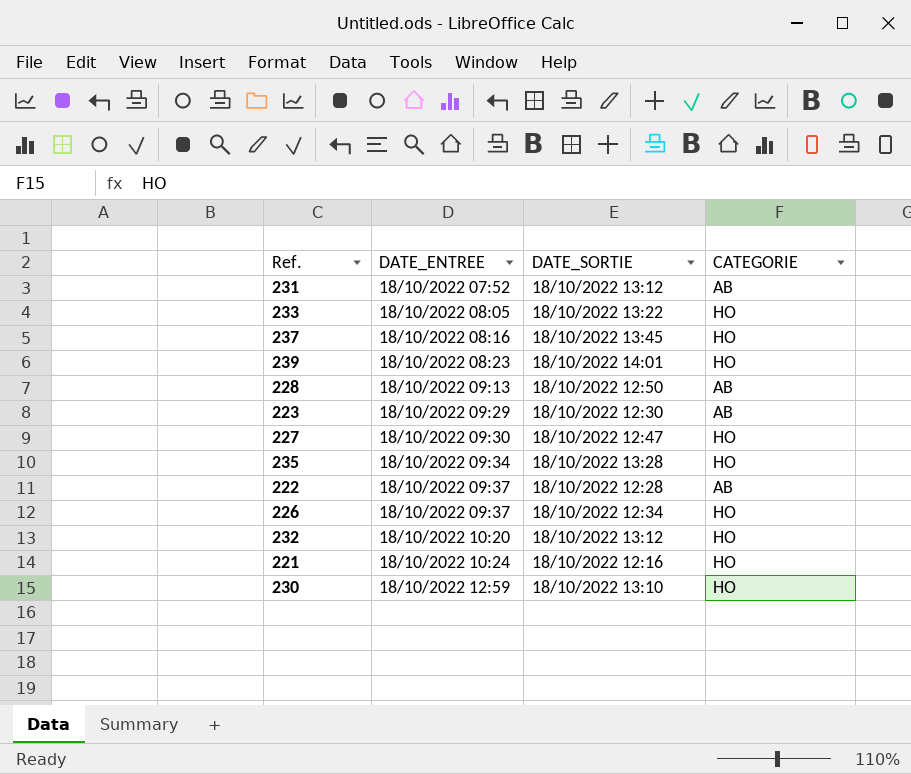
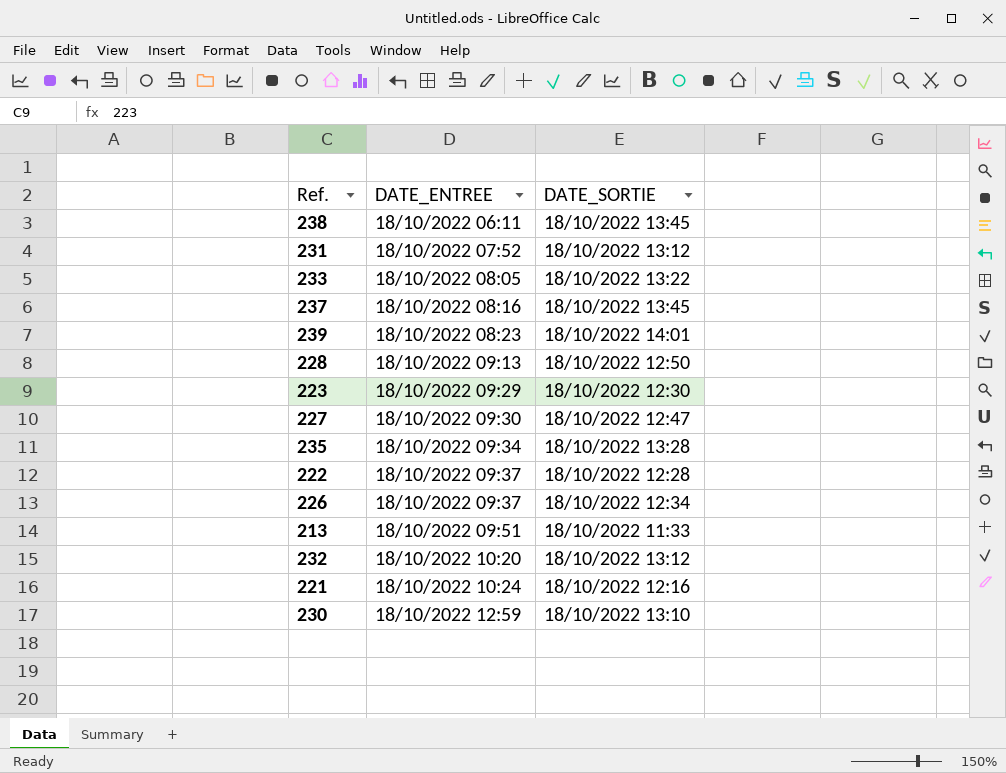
column CATEGORIE | position: 4 -> none
row 238: none -> 18/10/2022 06:11 | 18/10/2022 13:45
row 213: none -> 18/10/2022 09:51 | 18/10/2022 11:33

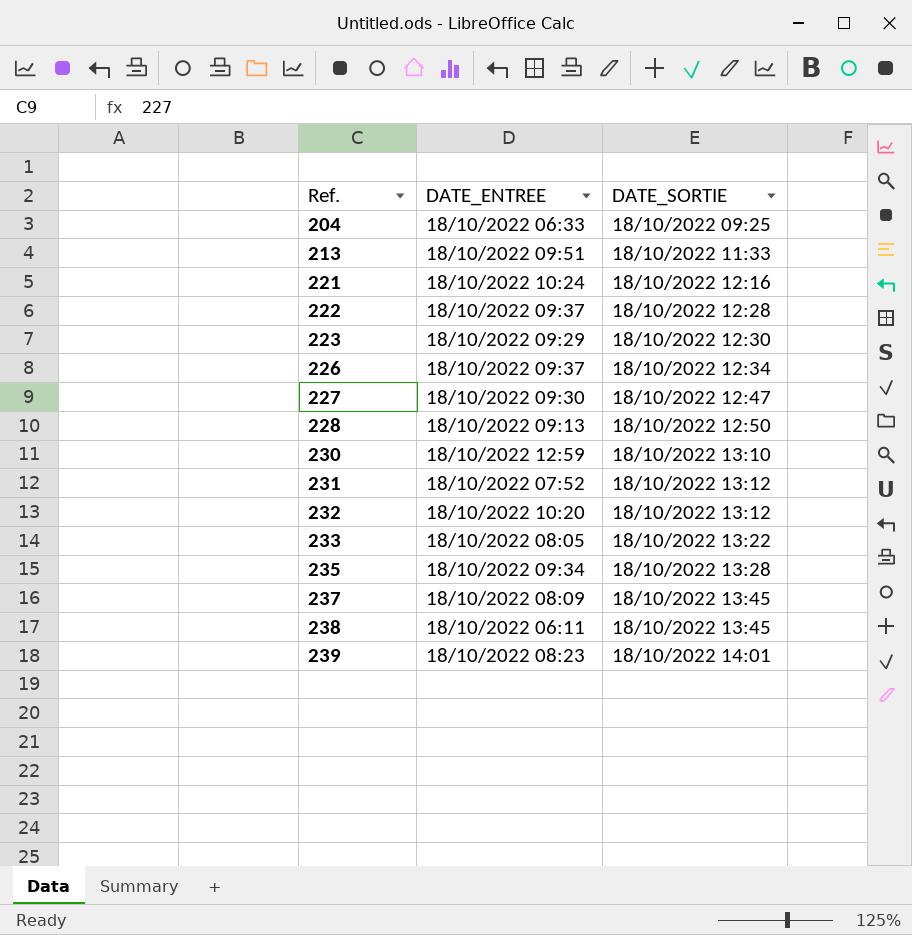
row order: DATE_ENTREE ascending -> Ref. ascending
row 204: none -> 18/10/2022 06:33 | 18/10/2022 09:25
237 | DATE_ENTREE: 18/10/2022 08:16 -> 18/10/2022 08:09

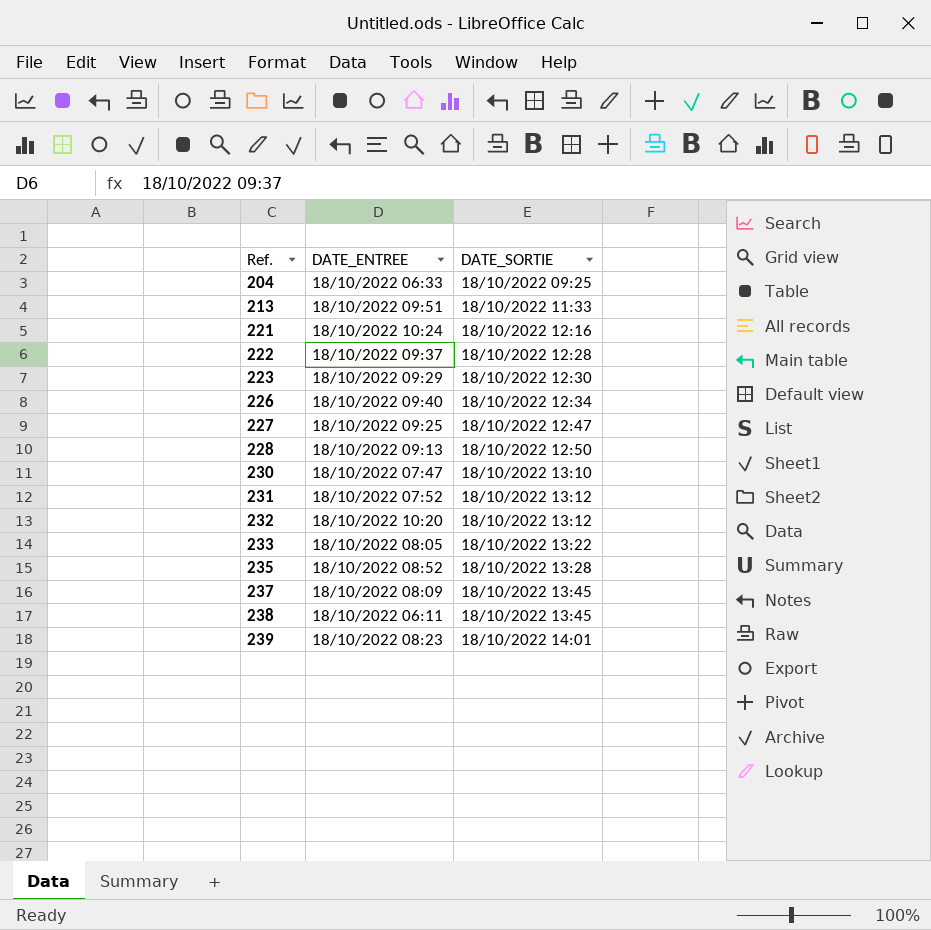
226 | DATE_ENTREE: 18/10/2022 09:37 -> 18/10/2022 09:40
227 | DATE_ENTREE: 18/10/2022 09:30 -> 18/10/2022 09:25
230 | DATE_ENTREE: 18/10/2022 12:59 -> 18/10/2022 07:47
235 | DATE_ENTREE: 18/10/2022 09:34 -> 18/10/2022 08:52

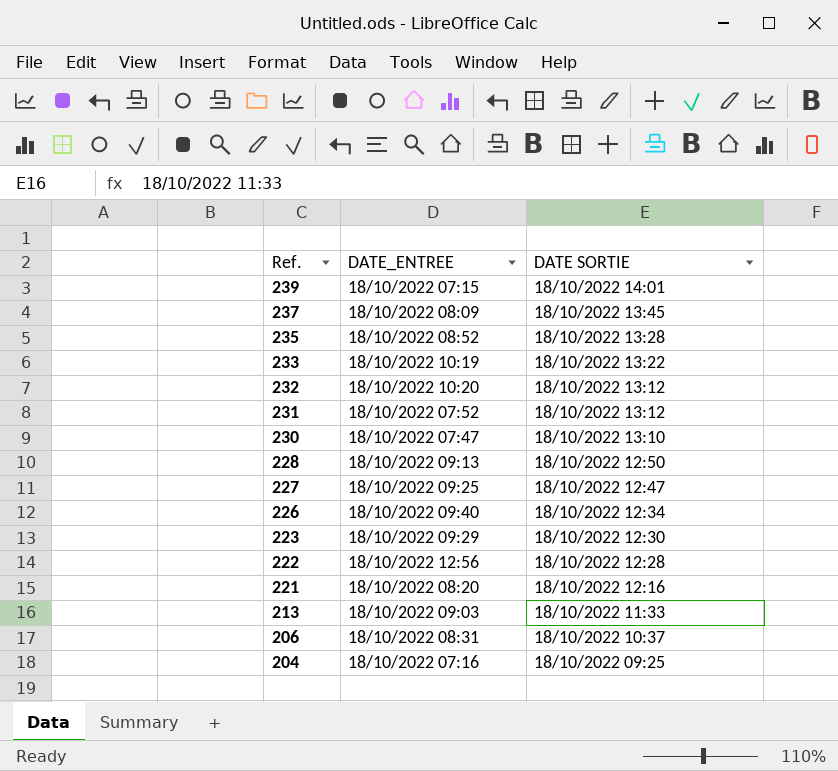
row order: Ref. ascending -> Ref. descending
column name: DATE_SORTIE -> DATE SORTIE
row 238: 18/10/2022 06:11 | 18/10/2022 13:45 -> none
239 | DATE_ENTREE: 18/10/2022 08:23 -> 18/10/2022 07:15
233 | DATE_ENTREE: 18/10/2022 08:05 -> 18/10/2022 10:19
222 | DATE_ENTREE: 18/10/2022 09:37 -> 18/10/2022 12:56
221 | DATE_ENTREE: 18/10/2022 10:24 -> 18/10/2022 08:20
213 | DATE_ENTREE: 18/10/2022 09:51 -> 18/10/2022 09:03
row 206: none -> 18/10/2022 08:31 | 18/10/2022 10:37
204 | DATE_ENTREE: 18/10/2022 06:33 -> 18/10/2022 07:16

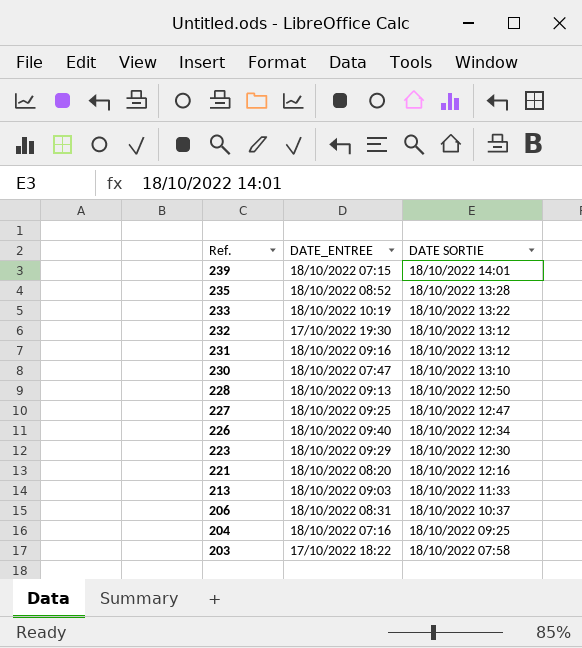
row 237: 18/10/2022 08:09 | 18/10/2022 13:45 -> none
row 222: 18/10/2022 12:56 | 18/10/2022 12:28 -> none
232 | DATE_ENTREE: 18/10/2022 10:20 -> 17/10/2022 19:30
231 | DATE_ENTREE: 18/10/2022 07:52 -> 18/10/2022 09:16
row 203: none -> 17/10/2022 18:22 | 18/10/2022 07:58

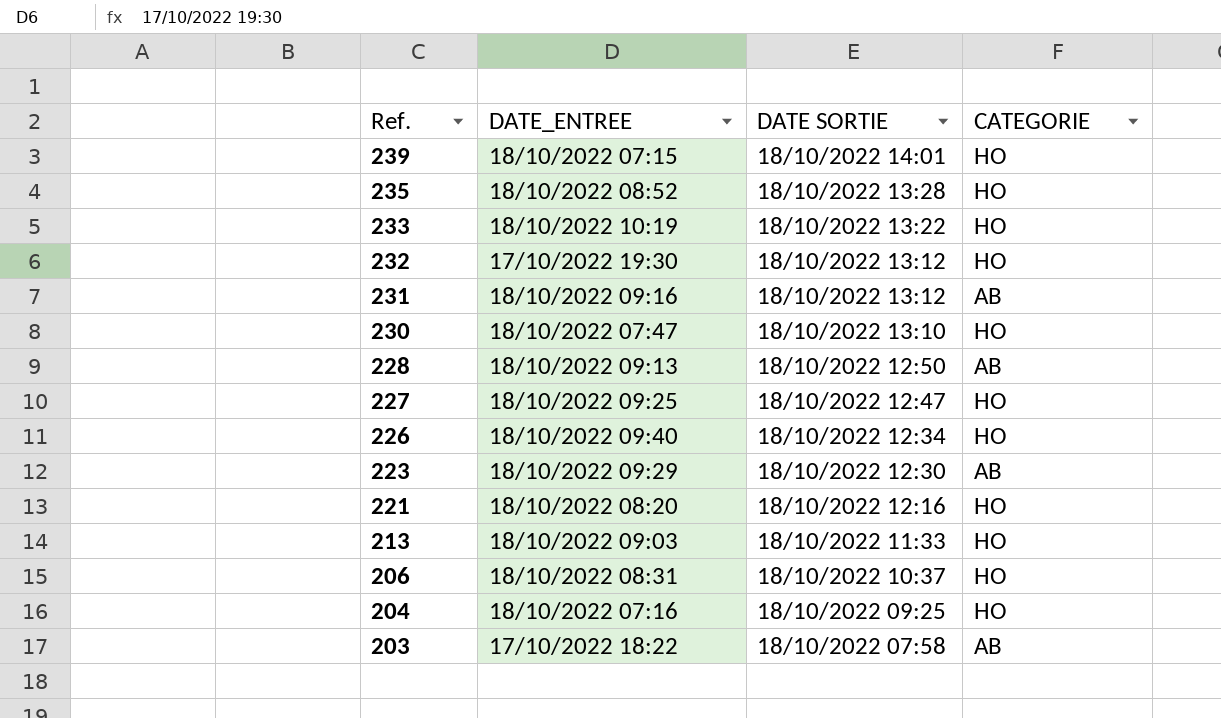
column CATEGORIE | position: none -> 4

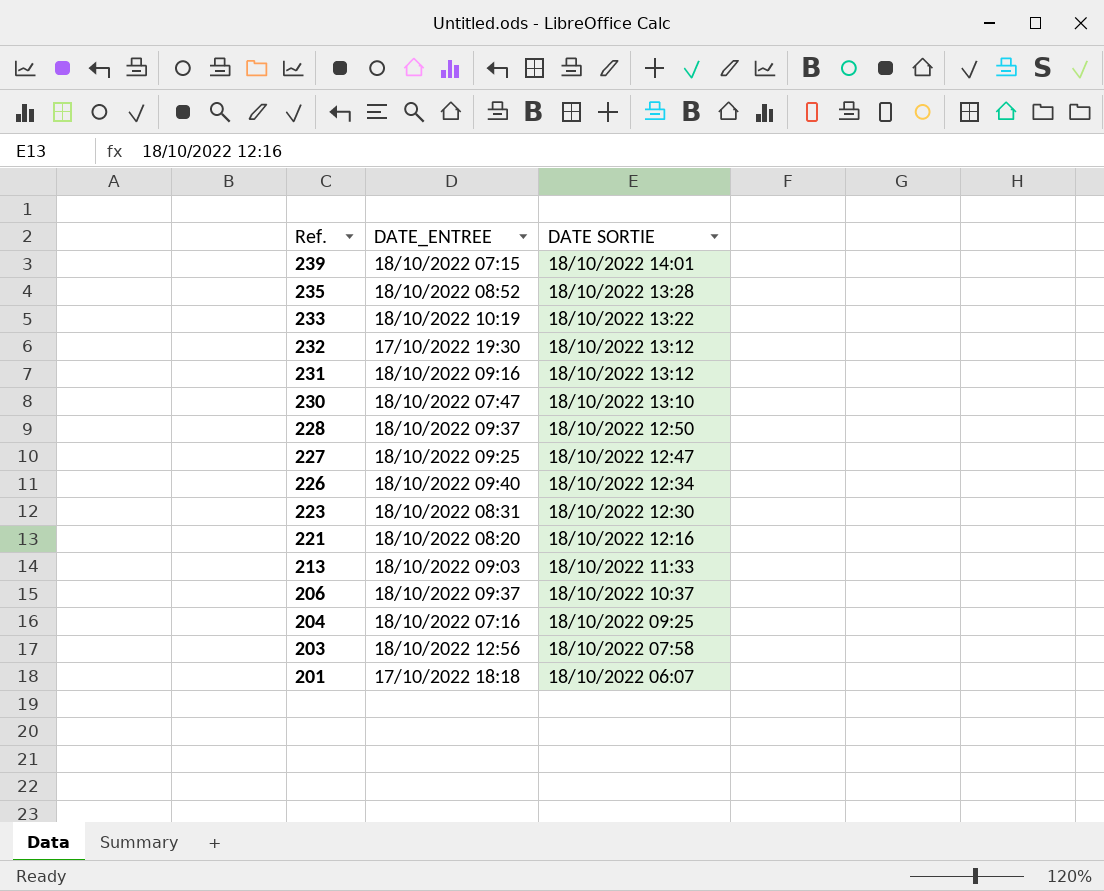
column CATEGORIE | position: 4 -> none
228 | DATE_ENTREE: 18/10/2022 09:13 -> 18/10/2022 09:37
223 | DATE_ENTREE: 18/10/2022 09:29 -> 18/10/2022 08:31
206 | DATE_ENTREE: 18/10/2022 08:31 -> 18/10/2022 09:37
203 | DATE_ENTREE: 17/10/2022 18:22 -> 18/10/2022 12:56
row 201: none -> 17/10/2022 18:18 | 18/10/2022 06:07

